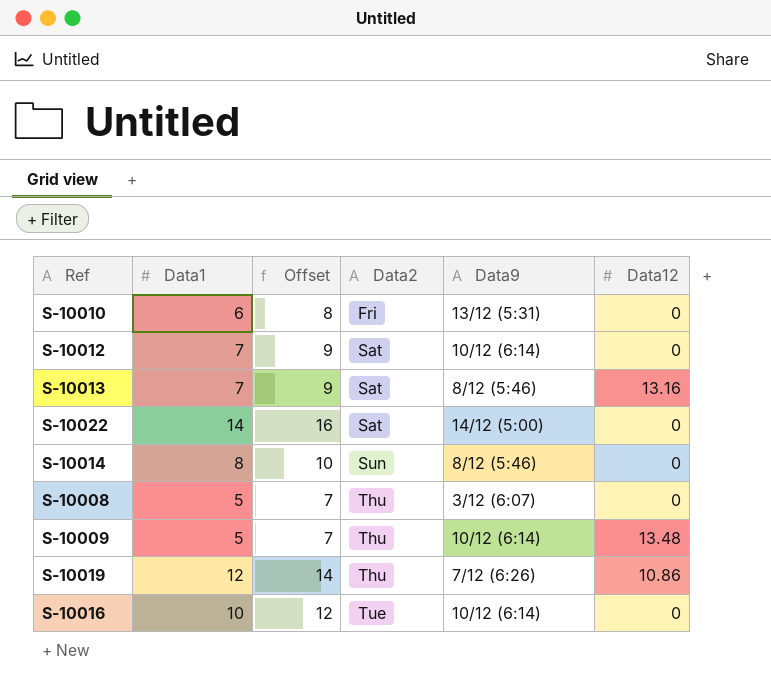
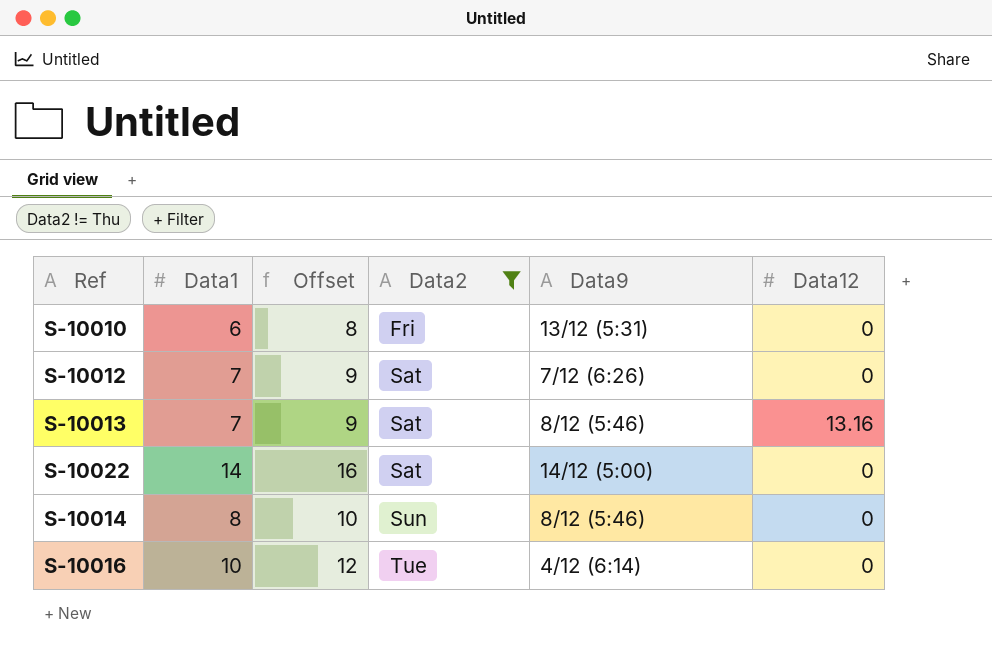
filter: none -> Data2 != Thu
S-10012 | Data9: 10/12 (6:14) -> 7/12 (6:26)
S-10016 | Data9: 10/12 (6:14) -> 4/12 (6:14)

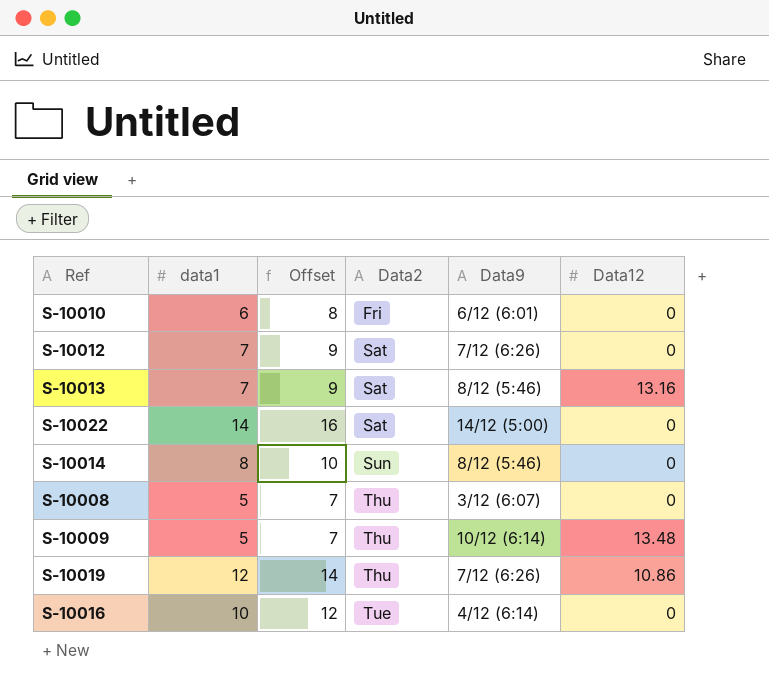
filter: Data2 != Thu -> none
column name: Data1 -> data1
S-10010 | Data9: 13/12 (5:31) -> 6/12 (6:01)

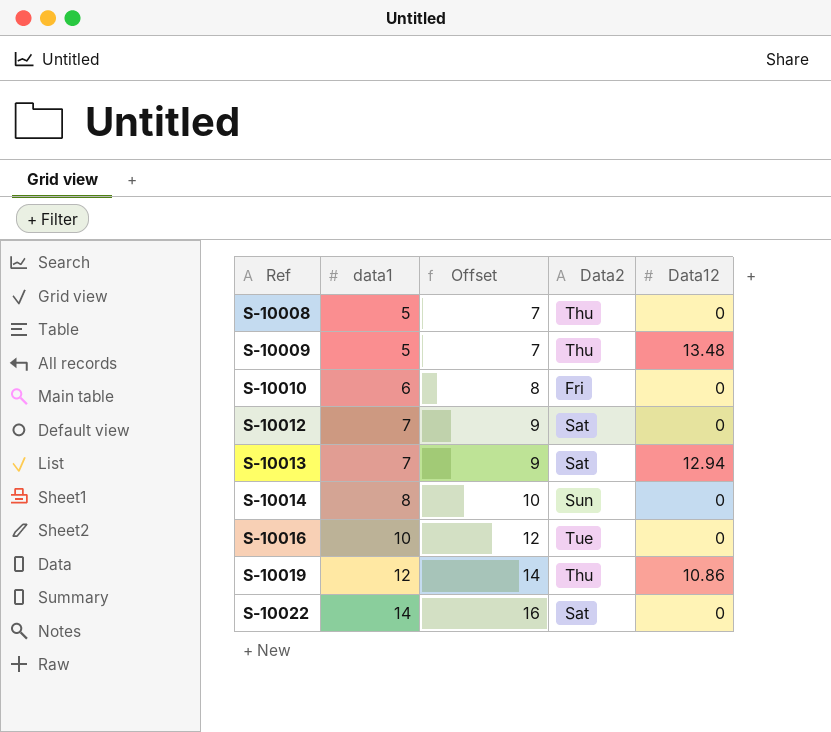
row order: Data2 ascending -> Ref ascending
column Data9 | position: 5 -> none
S-10013 | Data12: 13.16 -> 12.94

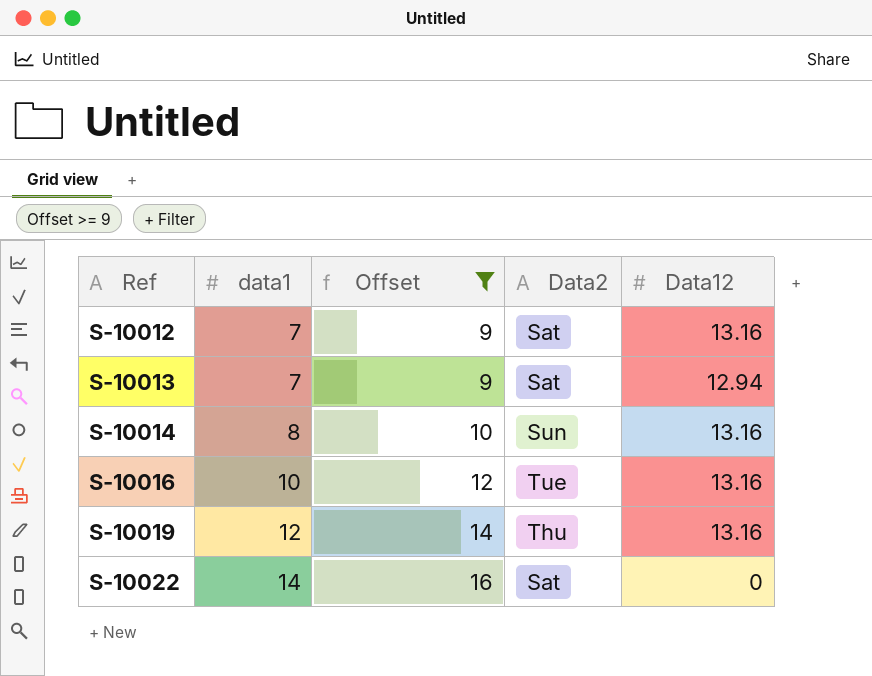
filter: none -> Offset >= 9
S-10012 | Data12: 0 -> 13.16
S-10014 | Data12: 0 -> 13.16
S-10016 | Data12: 0 -> 13.16
S-10019 | Data12: 10.86 -> 13.16

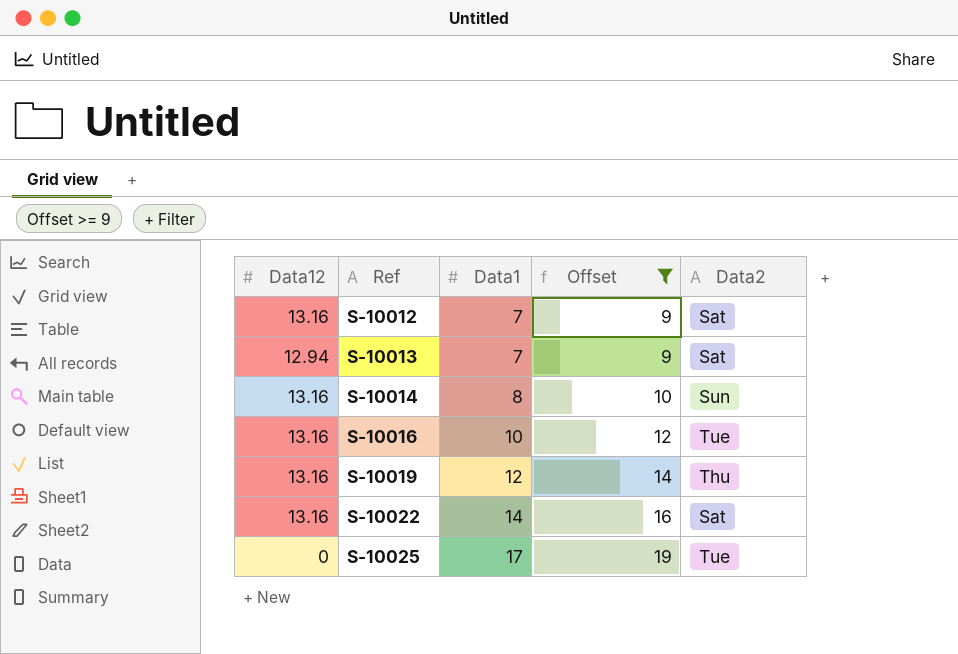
column Data12 | position: 5 -> 1
column name: data1 -> Data1
S-10022 | Data12: 0 -> 13.16
row S-10025: none -> 0 | 17 | 19 | Tue

